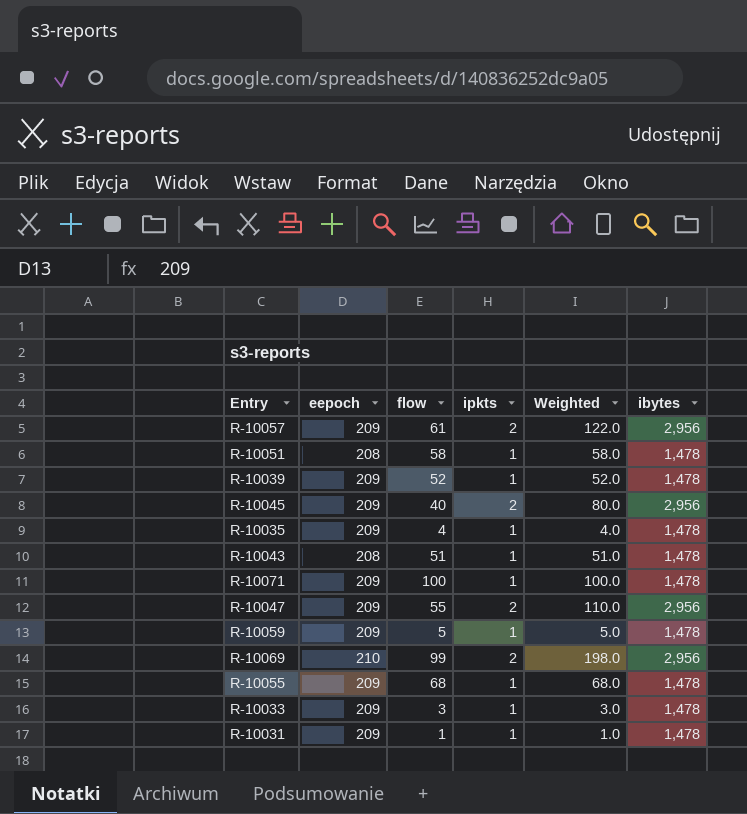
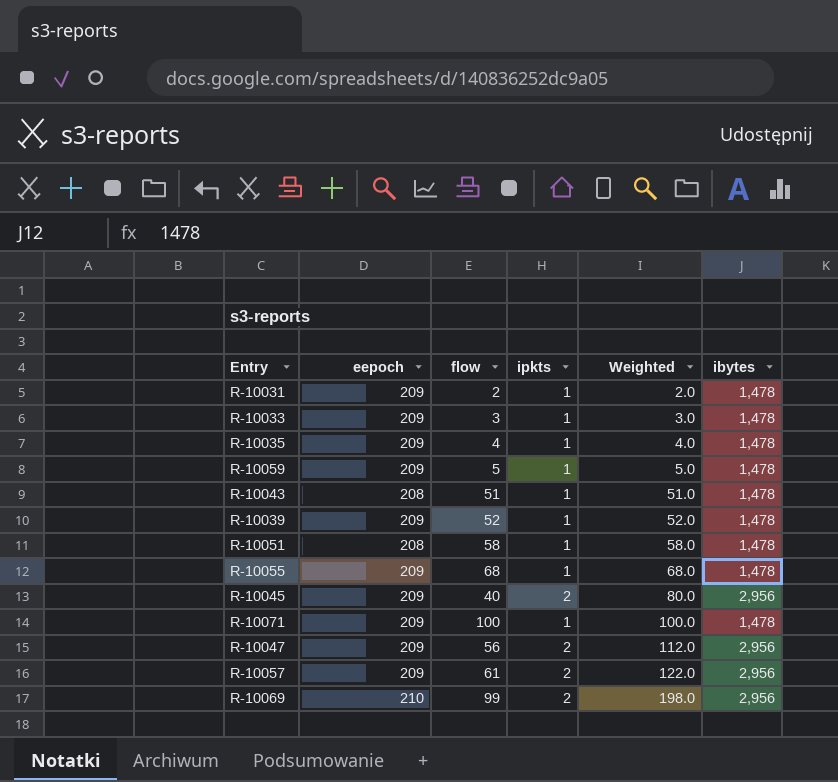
row order: none -> Weighted ascending
R-10031 | flow: 1 -> 2
R-10031 | Weighted: 1.0 -> 2.0
R-10047 | flow: 55 -> 56
R-10047 | Weighted: 110.0 -> 112.0

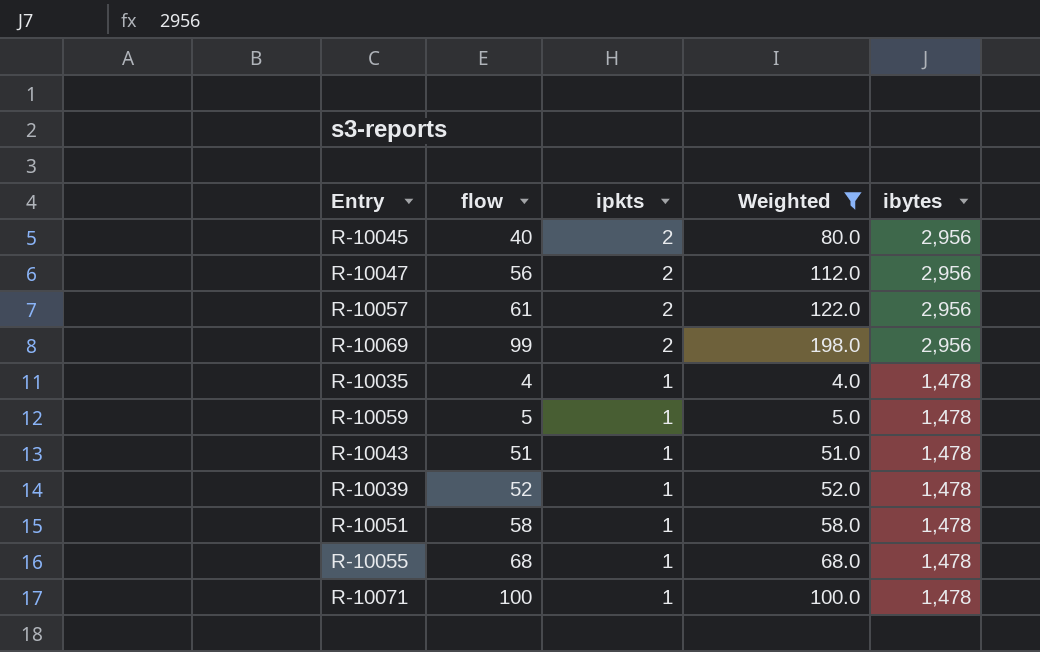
filter: none -> Weighted >= 4.0
row order: Weighted ascending -> ipkts descending
column eepoch | position: 2 -> none

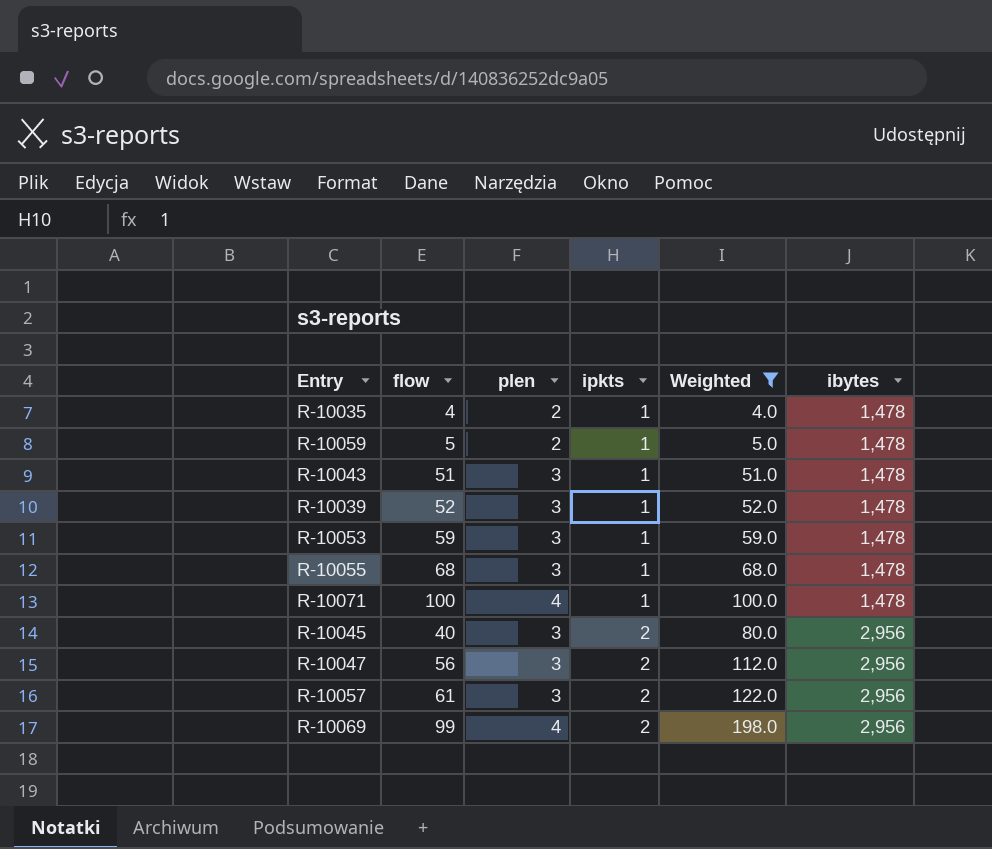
row order: ipkts descending -> ipkts ascending
column plen | position: none -> 3
row R-10051: 58 | 1 | 58.0 | 1,478 -> none
row R-10053: none -> 59 | 3 | 1 | 59.0 | 1,478

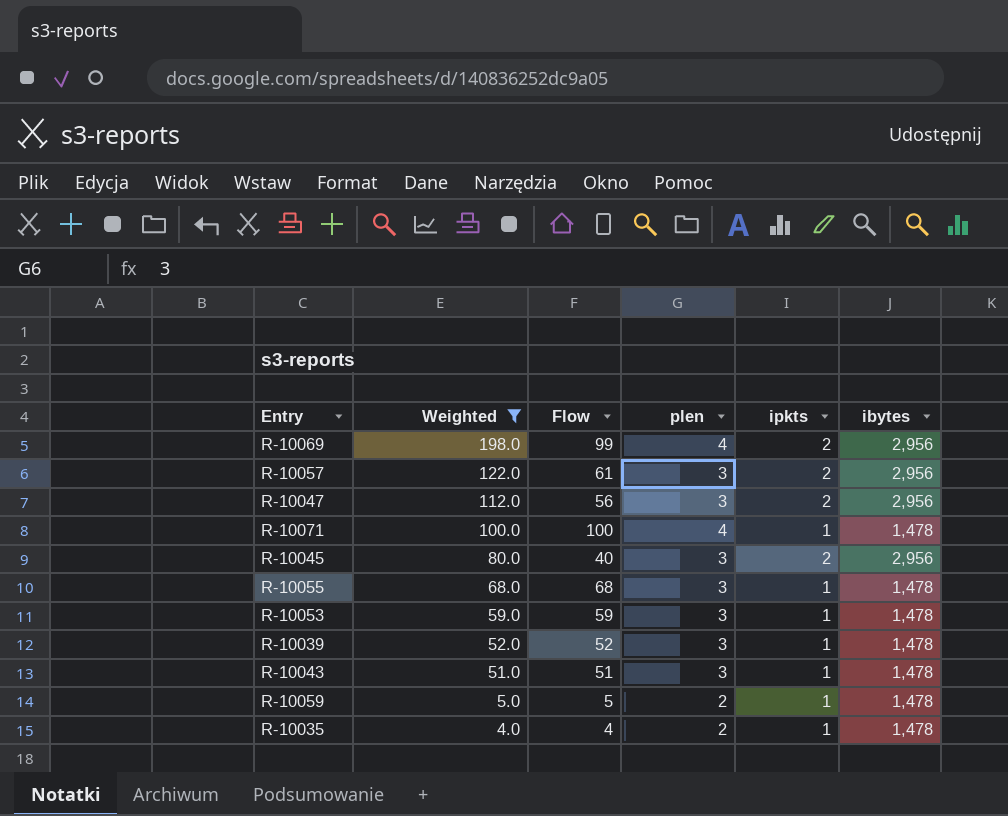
row order: ipkts ascending -> Weighted descending
column Weighted | position: 5 -> 2
column name: flow -> Flow

